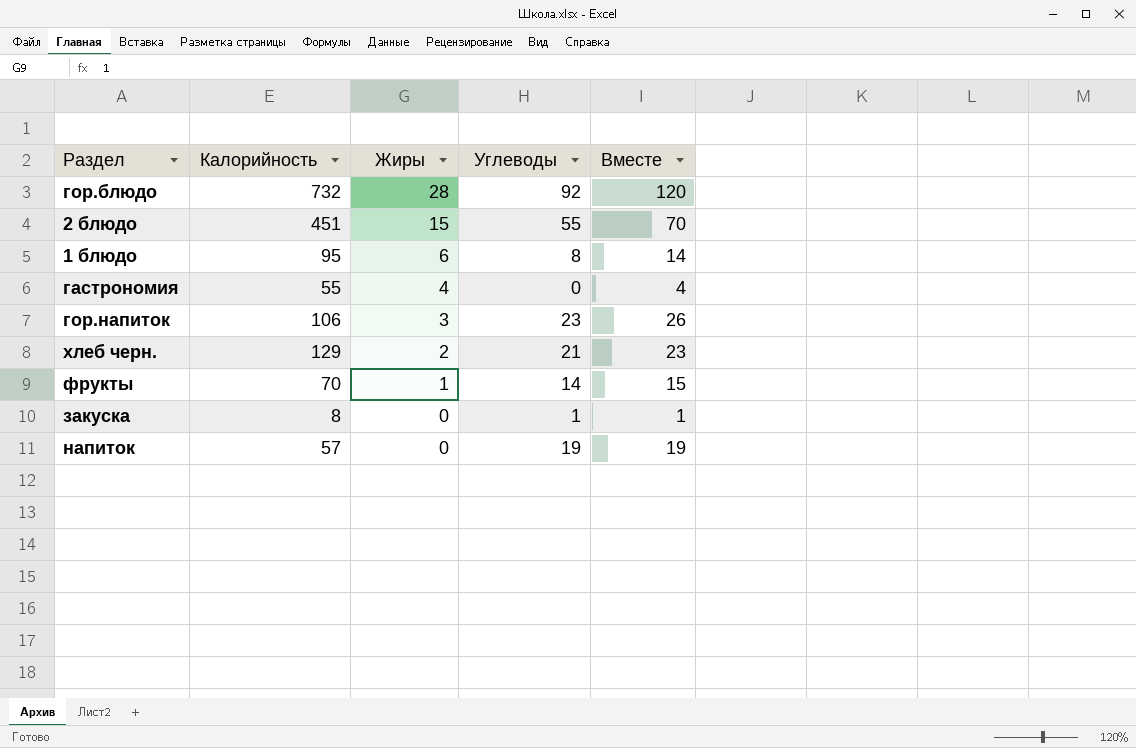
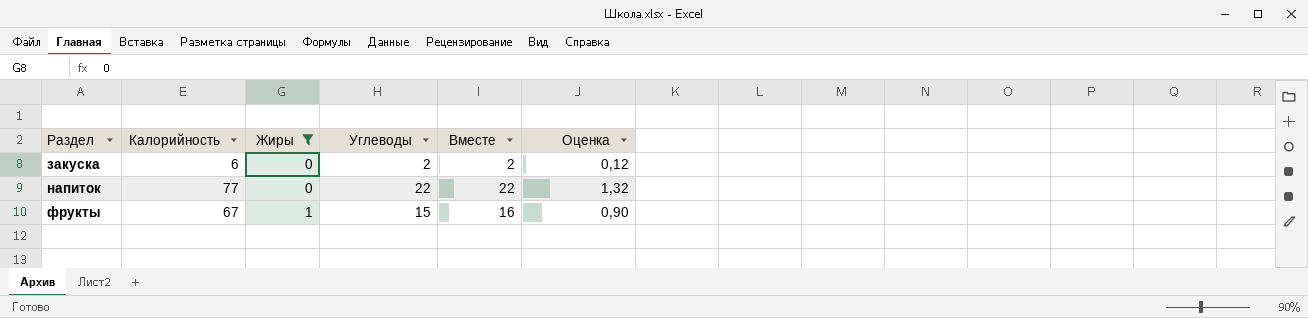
filter: none -> Жиры <= 1
row order: Жиры descending -> Раздел ascending
column Оценка | formula: none -> [Углеводы] * 0,06
закуска | Калорийность: 8 -> 6
закуска | Углеводы: 1 -> 2
закуска | Вместе: 1 -> 2
напиток | Калорийность: 57 -> 77
напиток | Углеводы: 19 -> 22
напиток | Вместе: 19 -> 22
фрукты | Калорийность: 70 -> 67
фрукты | Углеводы: 14 -> 15
фрукты | Вместе: 15 -> 16

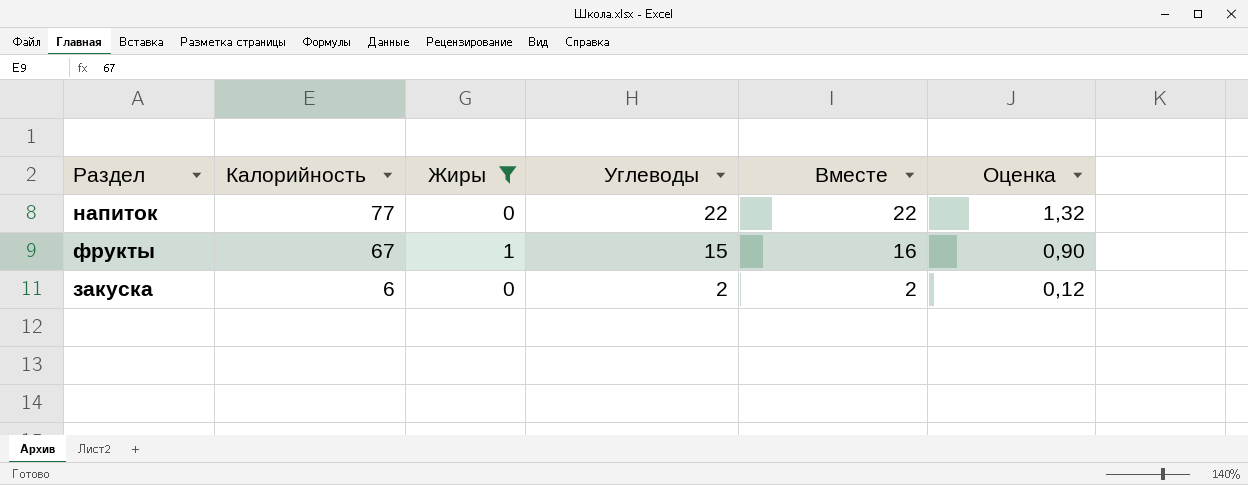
row order: Раздел ascending -> Калорийность descending

